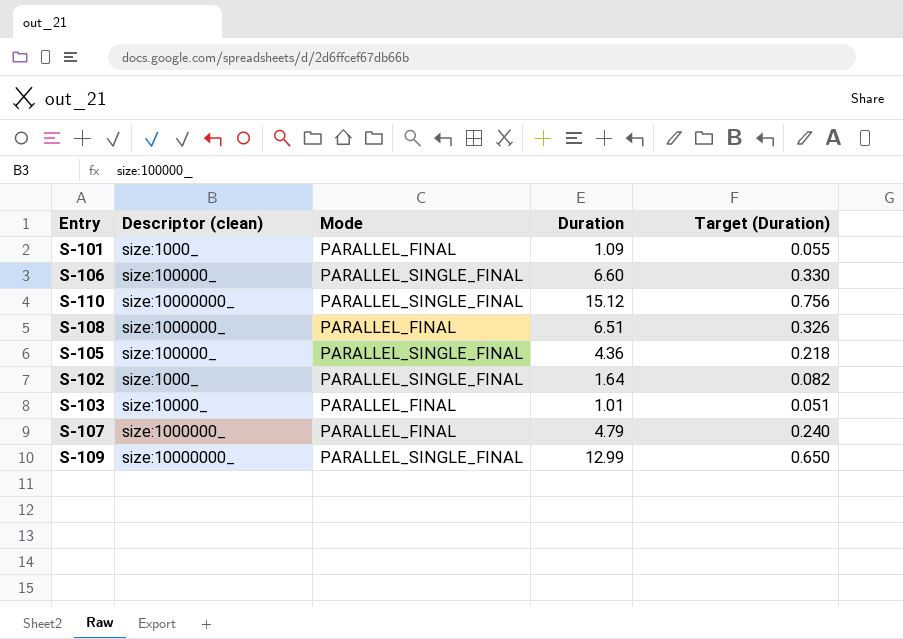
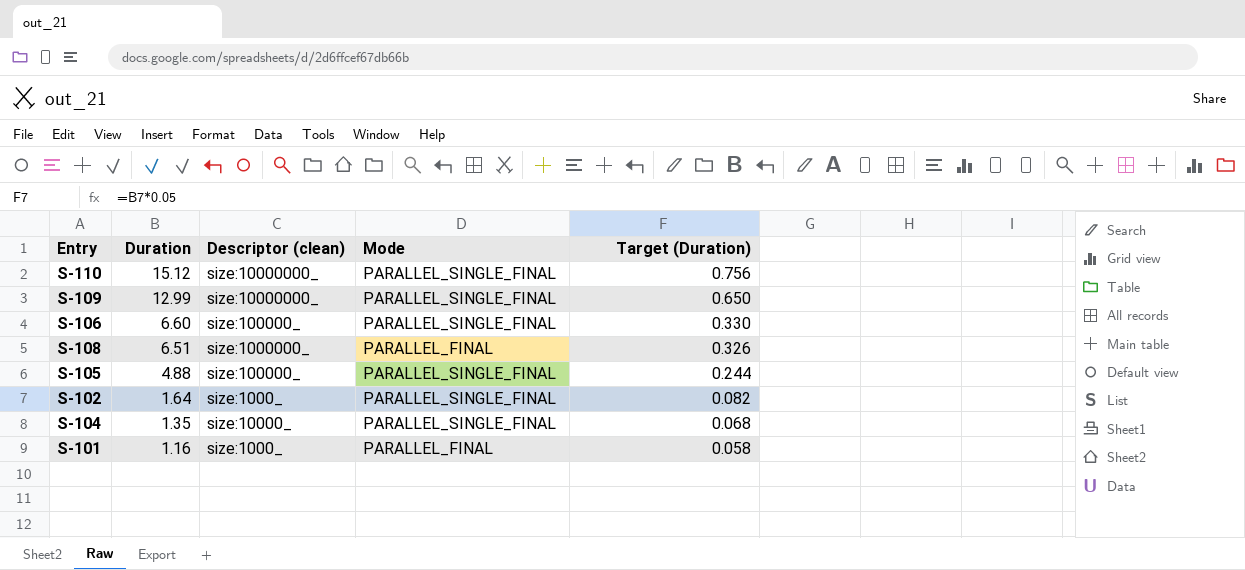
row order: none -> Duration descending
column Duration | position: 4 -> 2
row S-103: size:10000_ | PARALLEL_FINAL | 1.01 | 0.051 -> none
row S-107: size:1000000_ | PARALLEL_FINAL | 4.79 | 0.240 -> none
S-105 | Duration: 4.36 -> 4.88
S-105 | Target (Duration): 0.218 -> 0.244
row S-104: none -> 1.35 | size:10000_ | PARALLEL_SINGLE_FINAL | 0.068
S-101 | Duration: 1.09 -> 1.16
S-101 | Target (Duration): 0.055 -> 0.058

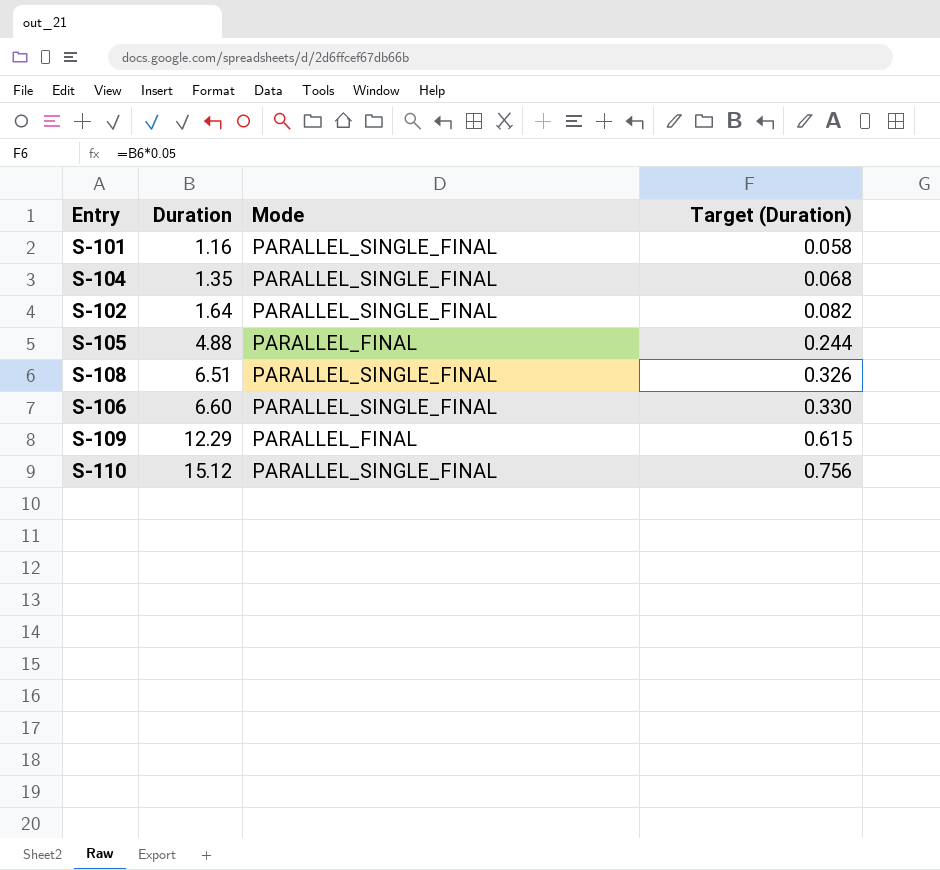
row order: Duration descending -> Duration ascending
column Descriptor (clean) | position: 3 -> none
S-101 | Mode: PARALLEL_FINAL -> PARALLEL_SINGLE_FINAL
S-105 | Mode: PARALLEL_SINGLE_FINAL -> PARALLEL_FINAL
S-108 | Mode: PARALLEL_FINAL -> PARALLEL_SINGLE_FINAL
S-109 | Duration: 12.99 -> 12.29
S-109 | Mode: PARALLEL_SINGLE_FINAL -> PARALLEL_FINAL
S-109 | Target (Duration): 0.650 -> 0.615

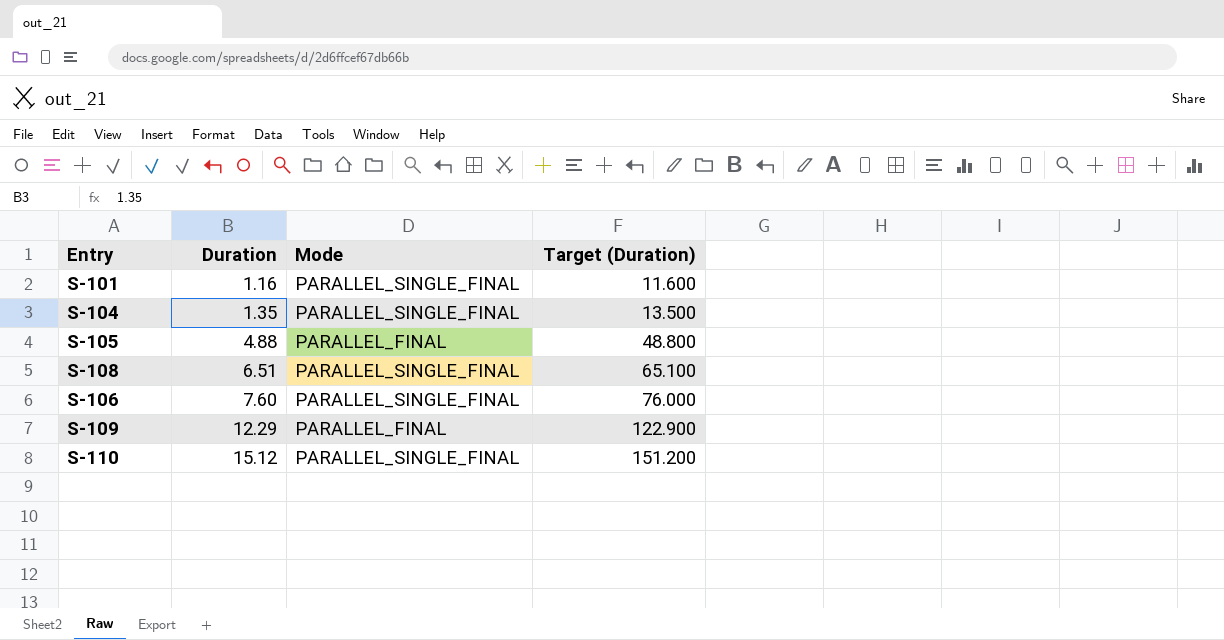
column Target (Duration) | formula: [Duration] * 0.05 -> [Duration] * 10
row S-102: 1.64 | PARALLEL_SINGLE_FINAL | 0.082 -> none
S-106 | Duration: 6.60 -> 7.60

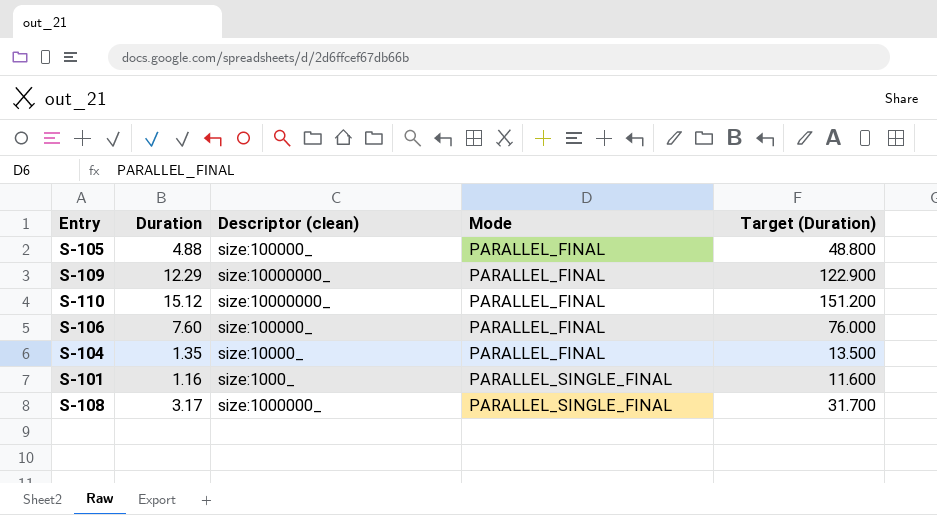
row order: Duration ascending -> Mode ascending
column Descriptor (clean) | position: none -> 3
S-110 | Mode: PARALLEL_SINGLE_FINAL -> PARALLEL_FINAL
S-106 | Mode: PARALLEL_SINGLE_FINAL -> PARALLEL_FINAL
S-104 | Mode: PARALLEL_SINGLE_FINAL -> PARALLEL_FINAL
S-108 | Duration: 6.51 -> 3.17
S-108 | Target (Duration): 65.100 -> 31.700

